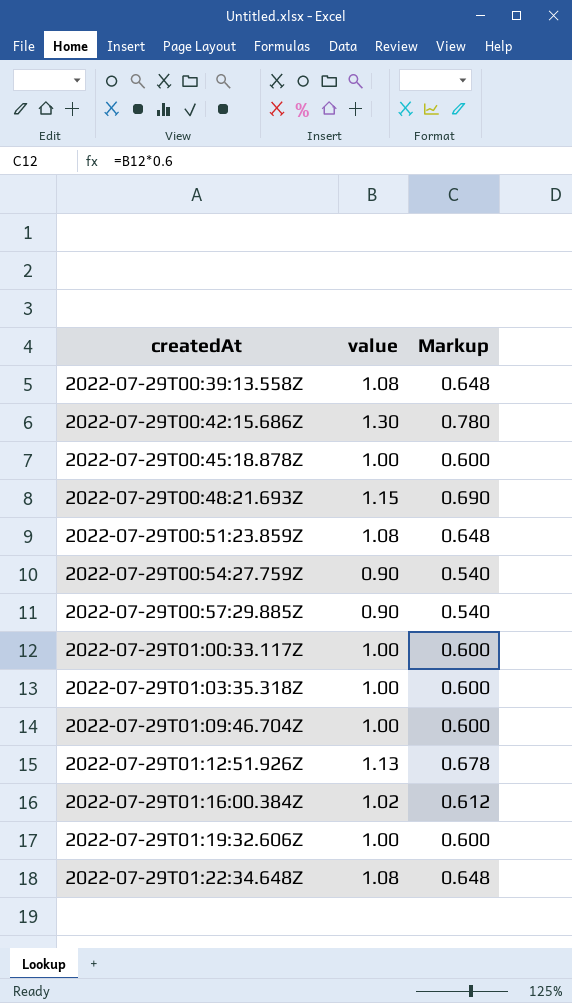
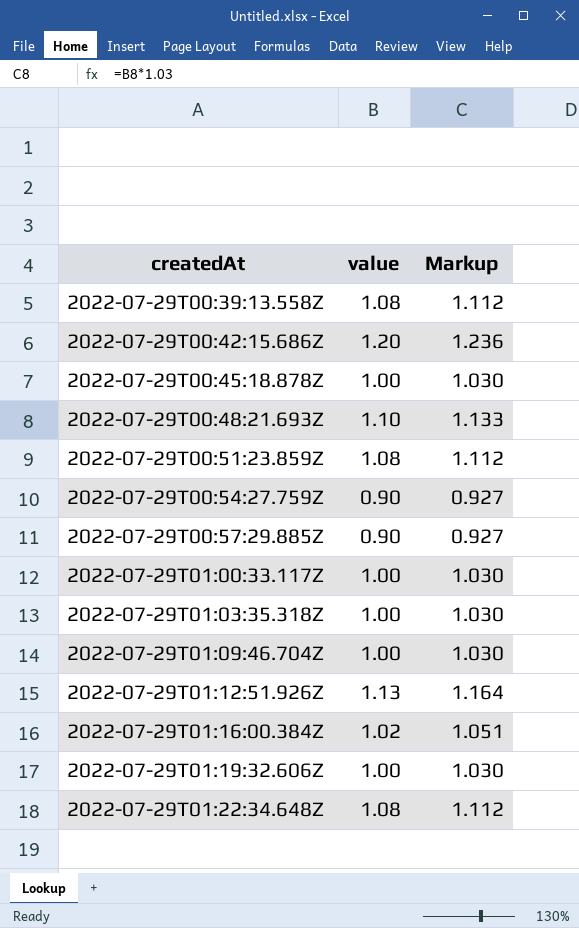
column Markup | formula: [value] * 0.6 -> [value] * 1.03
2022-07-29T00:42:15.686Z | value: 1.30 -> 1.20
2022-07-29T00:48:21.693Z | value: 1.15 -> 1.10

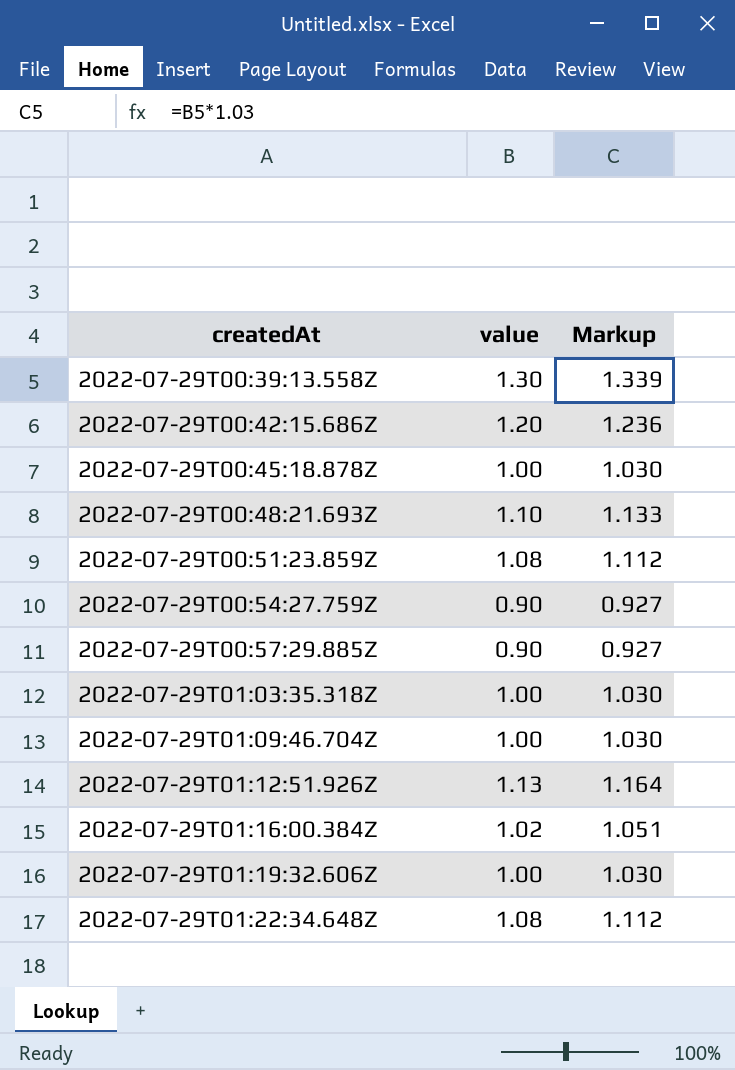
row 2022-07-29T01:00:33.117Z: 1.00 | 1.030 -> none
2022-07-29T00:39:13.558Z | value: 1.08 -> 1.30
2022-07-29T00:39:13.558Z | Markup: 1.112 -> 1.339

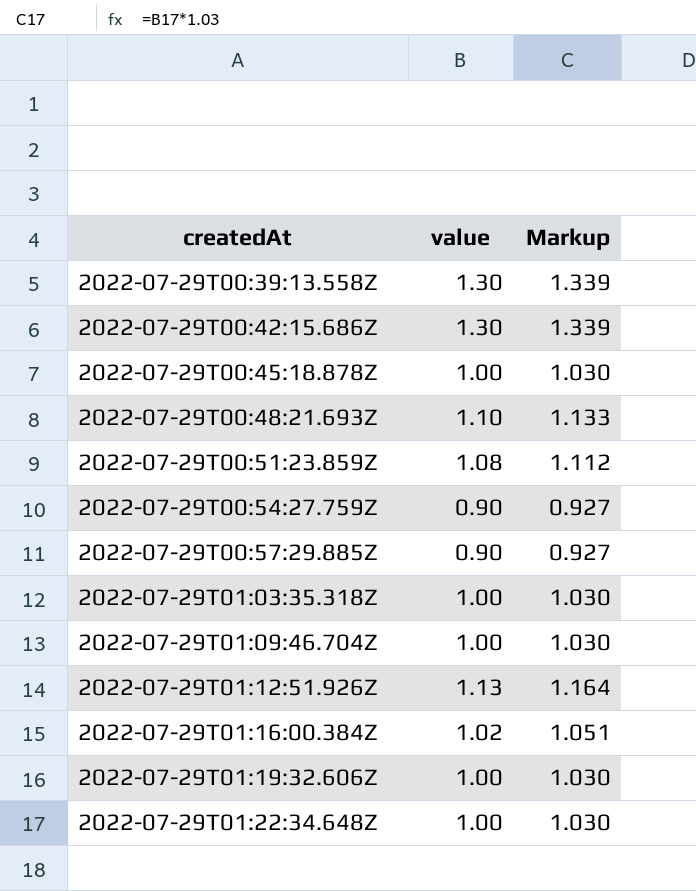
2022-07-29T00:42:15.686Z | value: 1.20 -> 1.30
2022-07-29T00:42:15.686Z | Markup: 1.236 -> 1.339
2022-07-29T01:22:34.648Z | value: 1.08 -> 1.00
2022-07-29T01:22:34.648Z | Markup: 1.112 -> 1.030

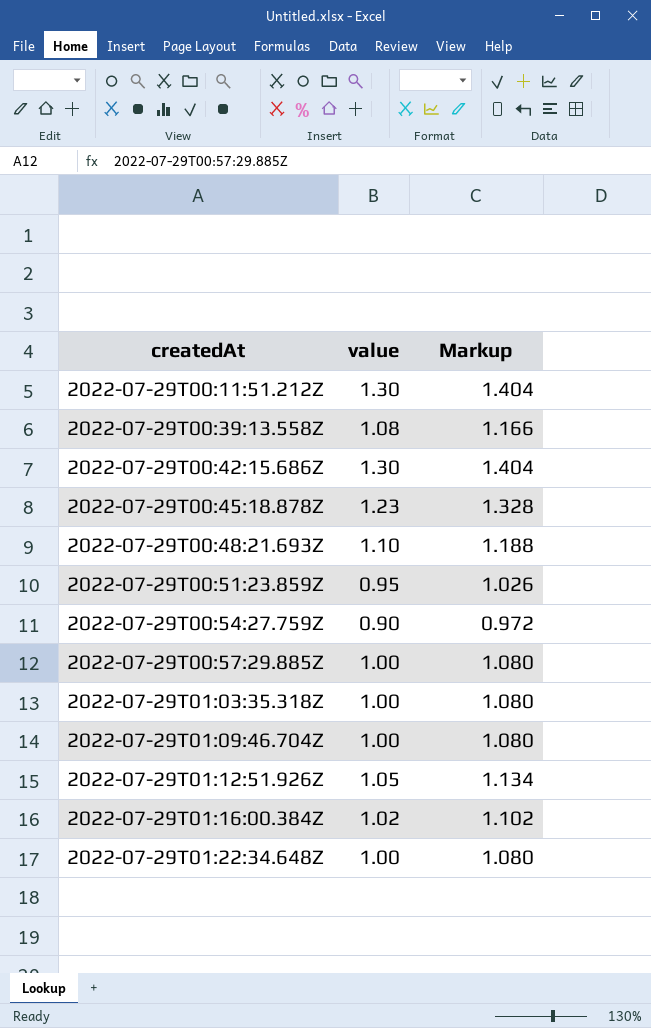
column Markup | formula: [value] * 1.03 -> [value] * 1.08
row 2022-07-29T01:19:32.606Z: 1.00 | 1.030 -> none
row 2022-07-29T00:11:51.212Z: none -> 1.30 | 1.404
2022-07-29T00:39:13.558Z | value: 1.30 -> 1.08
2022-07-29T00:45:18.878Z | value: 1.00 -> 1.23
2022-07-29T00:51:23.859Z | value: 1.08 -> 0.95
2022-07-29T00:57:29.885Z | value: 0.90 -> 1.00
2022-07-29T01:12:51.926Z | value: 1.13 -> 1.05

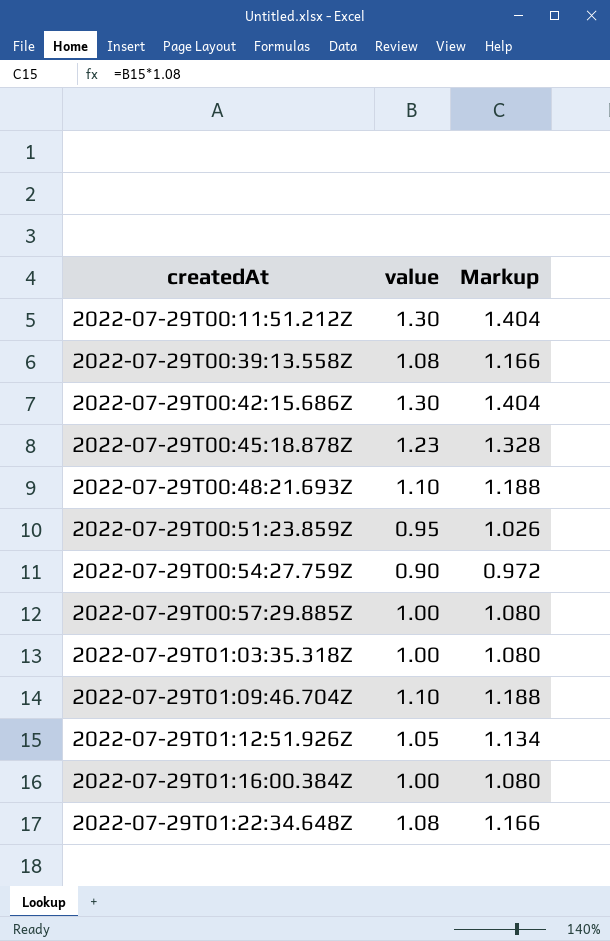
2022-07-29T01:09:46.704Z | value: 1.00 -> 1.10
2022-07-29T01:09:46.704Z | Markup: 1.080 -> 1.188
2022-07-29T01:16:00.384Z | value: 1.02 -> 1.00
2022-07-29T01:16:00.384Z | Markup: 1.102 -> 1.080
2022-07-29T01:22:34.648Z | value: 1.00 -> 1.08
2022-07-29T01:22:34.648Z | Markup: 1.080 -> 1.166

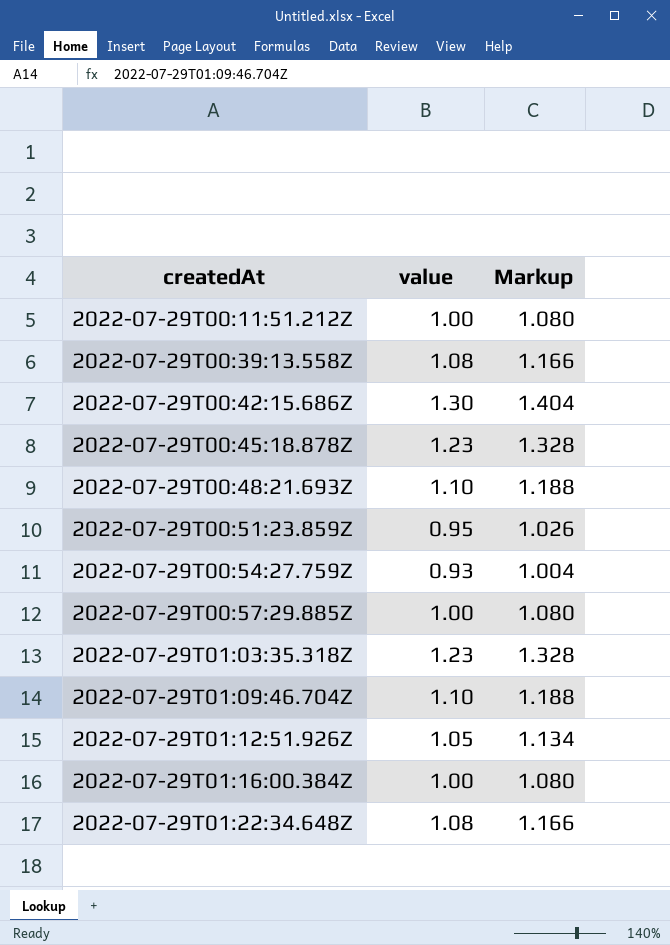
2022-07-29T00:11:51.212Z | value: 1.30 -> 1.00
2022-07-29T00:11:51.212Z | Markup: 1.404 -> 1.080
2022-07-29T00:54:27.759Z | value: 0.90 -> 0.93
2022-07-29T00:54:27.759Z | Markup: 0.972 -> 1.004
2022-07-29T01:03:35.318Z | value: 1.00 -> 1.23
2022-07-29T01:03:35.318Z | Markup: 1.080 -> 1.328

